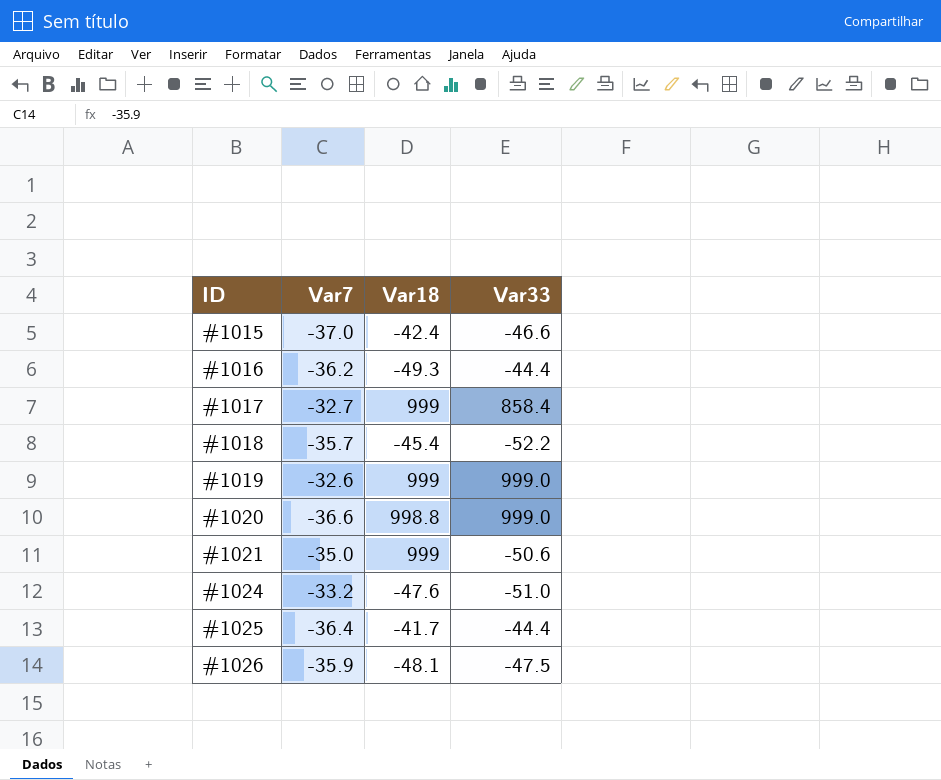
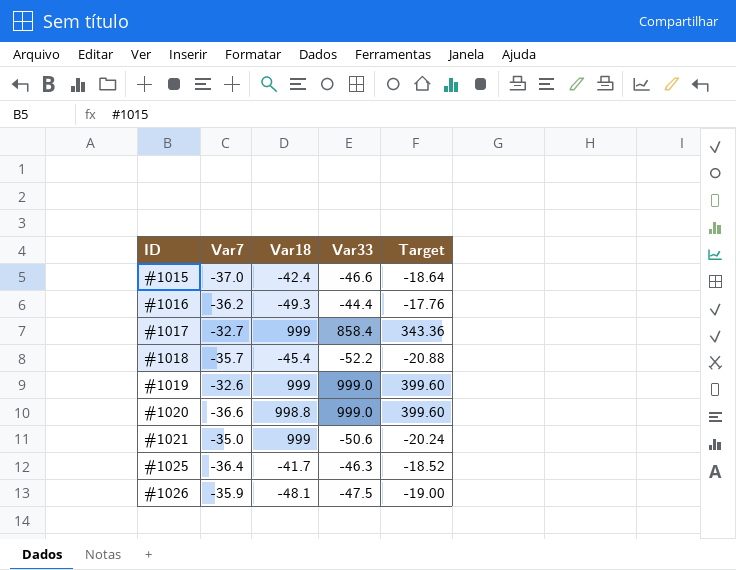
column Target | formula: none -> [Var33] * 0.4
row #1024: -33.2 | -47.6 | -51.0 -> none
#1025 | Var33: -44.4 -> -46.3

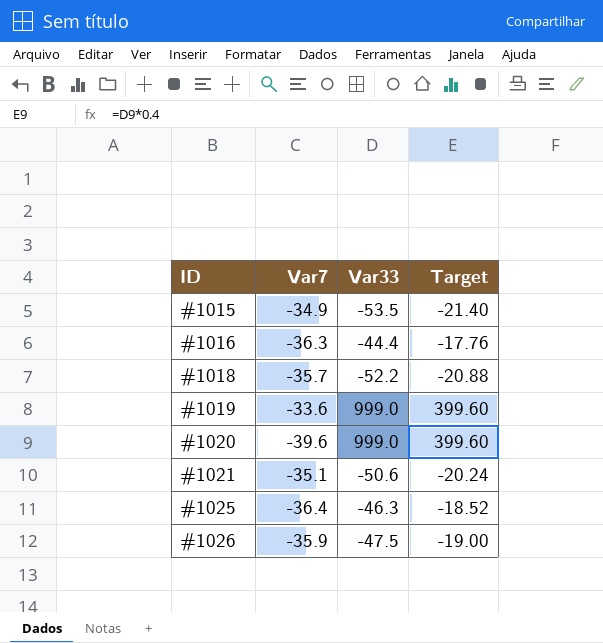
column Var18 | position: 3 -> none
row #1017: -32.7 | 999 | 858.4 | 343.36 -> none
#1015 | Var7: -37.0 -> -34.9
#1015 | Var33: -46.6 -> -53.5
#1015 | Target: -18.64 -> -21.40
#1016 | Var7: -36.2 -> -36.3
#1019 | Var7: -32.6 -> -33.6
#1020 | Var7: -36.6 -> -39.6
#1021 | Var7: -35.0 -> -35.1

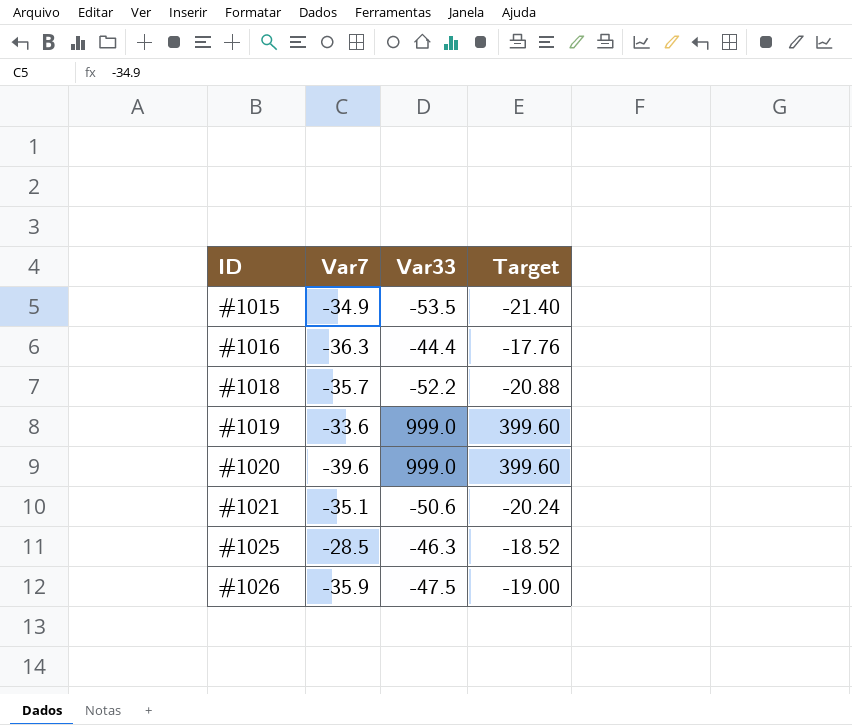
#1025 | Var7: -36.4 -> -28.5

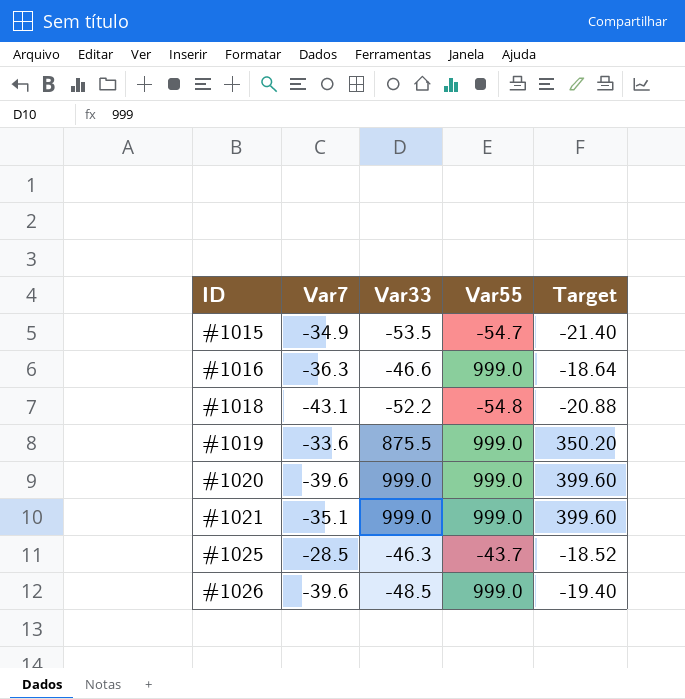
column Var55 | position: none -> 4
#1016 | Var33: -44.4 -> -46.6
#1016 | Target: -17.76 -> -18.64
#1018 | Var7: -35.7 -> -43.1
#1019 | Var33: 999.0 -> 875.5
#1019 | Target: 399.60 -> 350.20
#1021 | Var33: -50.6 -> 999.0
#1021 | Target: -20.24 -> 399.60
#1026 | Var7: -35.9 -> -39.6
#1026 | Var33: -47.5 -> -48.5
#1026 | Target: -19.00 -> -19.40

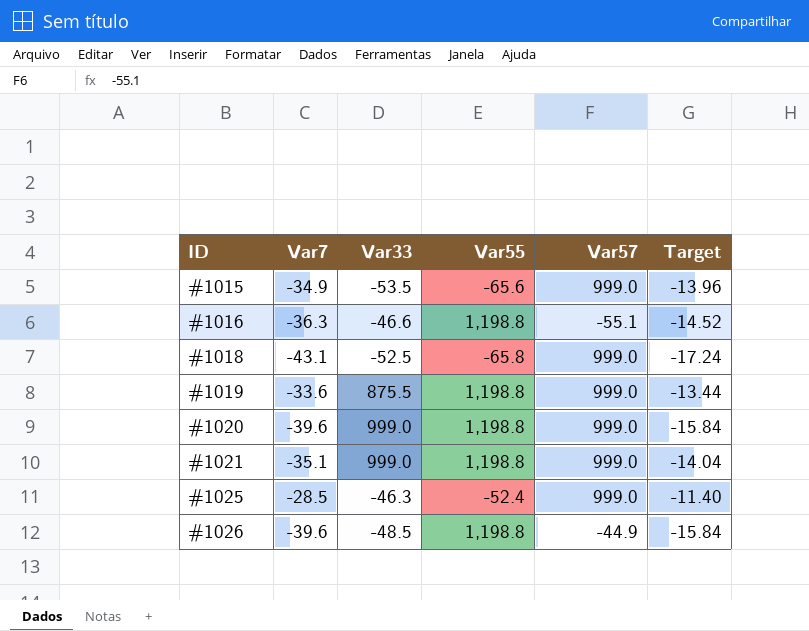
column Var57 | position: none -> 5
column Target | formula: [Var33] * 0.4 -> [Var7] * 0.4
#1015 | Var55: -54.7 -> -65.6
#1016 | Var55: 999.0 -> 1,198.8
#1018 | Var33: -52.2 -> -52.5
#1018 | Var55: -54.8 -> -65.8
#1019 | Var55: 999.0 -> 1,198.8
#1020 | Var55: 999.0 -> 1,198.8
#1021 | Var55: 999.0 -> 1,198.8
#1025 | Var55: -43.7 -> -52.4
#1026 | Var55: 999.0 -> 1,198.8

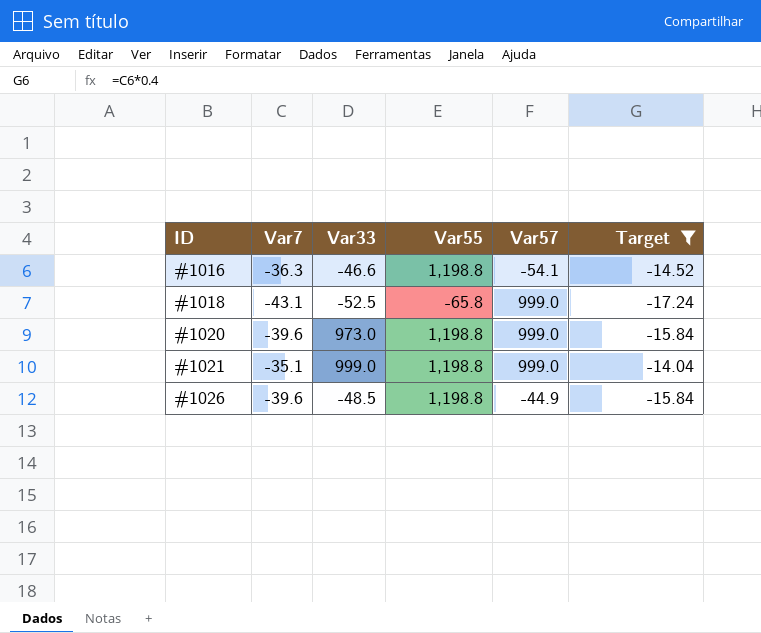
filter: none -> Target <= -14.04
#1016 | Var57: -55.1 -> -54.1
#1020 | Var33: 999.0 -> 973.0

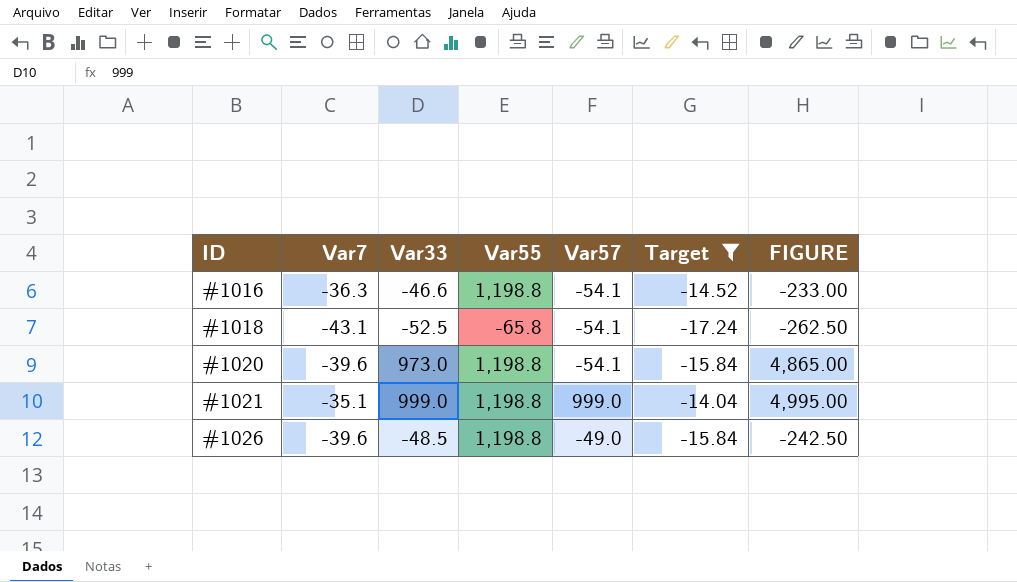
column FIGURE | formula: none -> [Var33] * 5
#1018 | Var57: 999.0 -> -54.1
#1020 | Var57: 999.0 -> -54.1
#1026 | Var57: -44.9 -> -49.0

